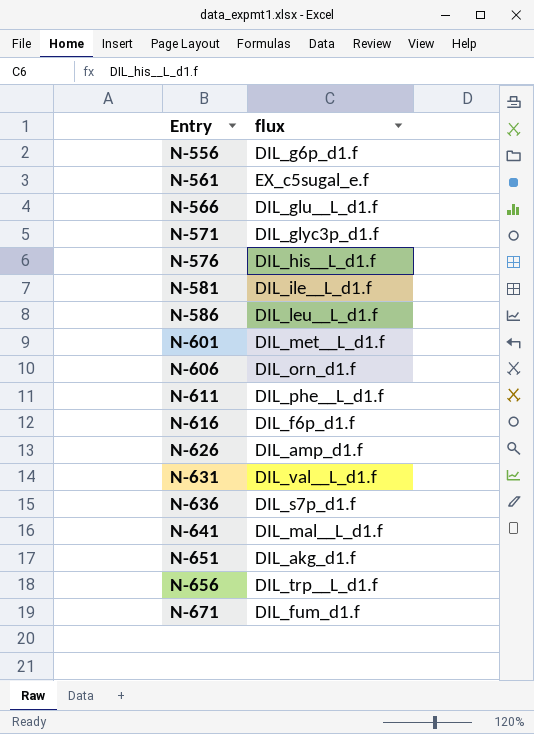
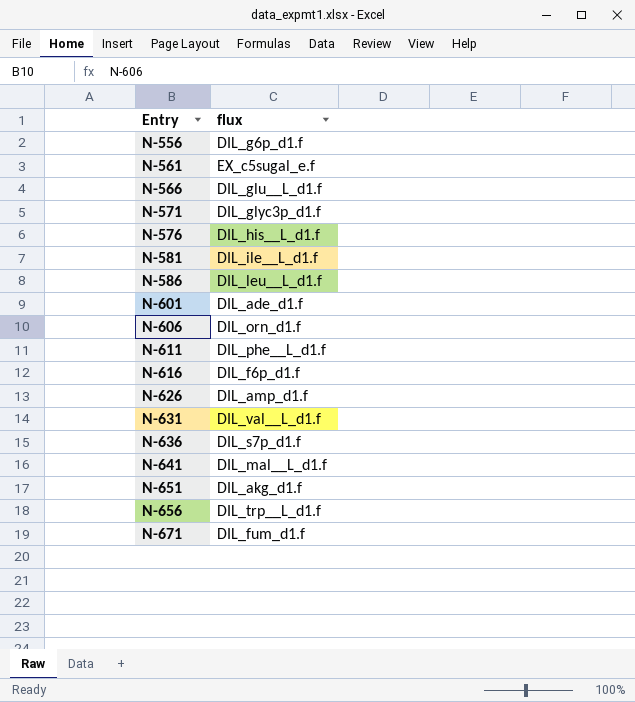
N-601 | flux: DIL_met__L_d1.f -> DIL_ade_d1.f

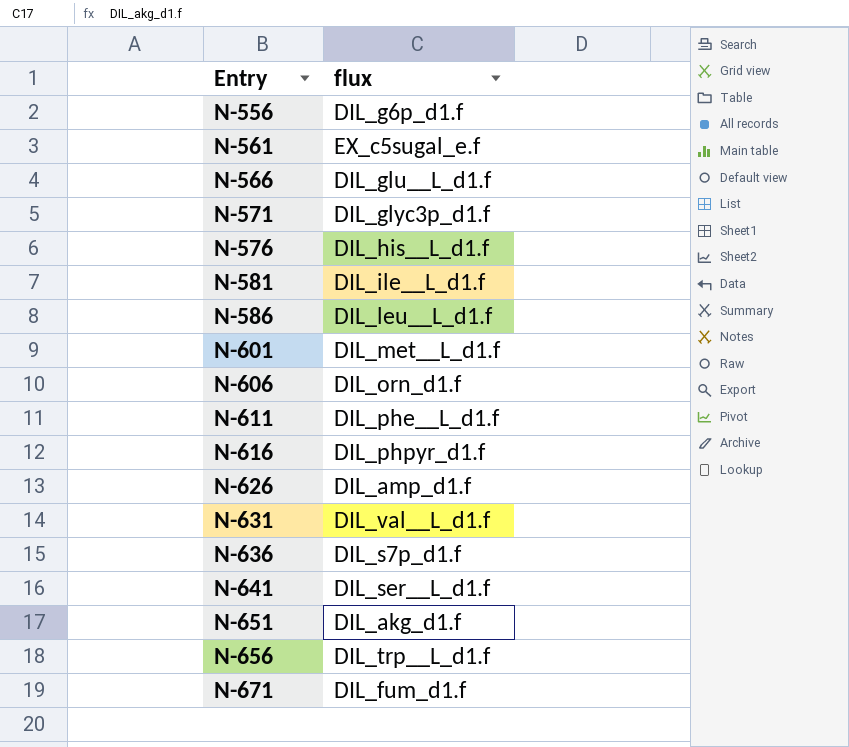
N-601 | flux: DIL_ade_d1.f -> DIL_met__L_d1.f
N-616 | flux: DIL_f6p_d1.f -> DIL_phpyr_d1.f
N-641 | flux: DIL_mal__L_d1.f -> DIL_ser__L_d1.f

